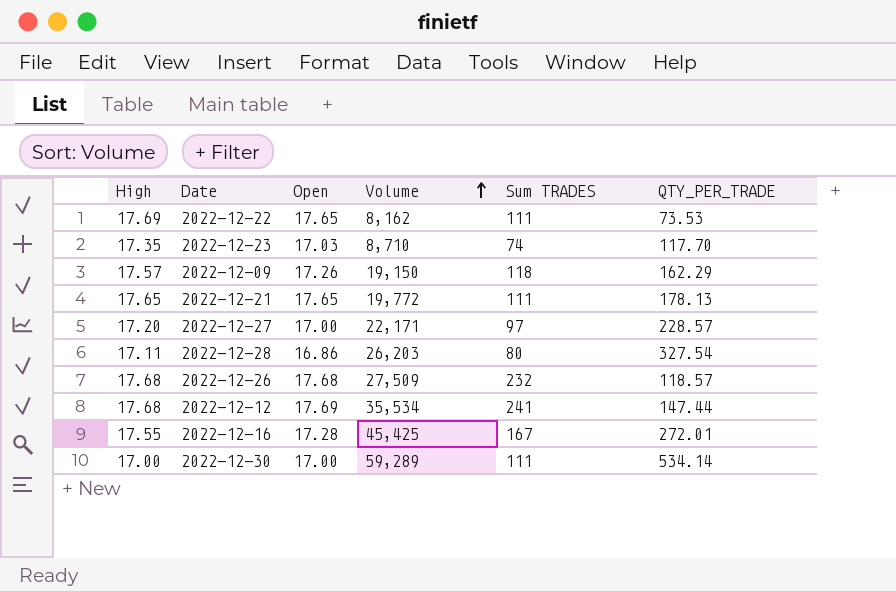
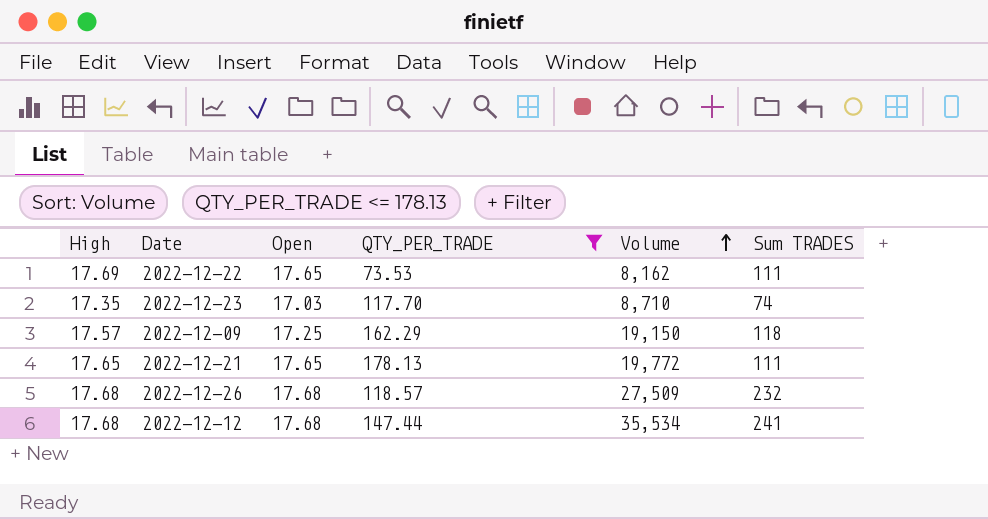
filter: none -> QTY_PER_TRADE <= 178.13
column QTY_PER_TRADE | position: 6 -> 4
2022-12-09 | Open: 17.26 -> 17.25
2022-12-12 | Open: 17.69 -> 17.68

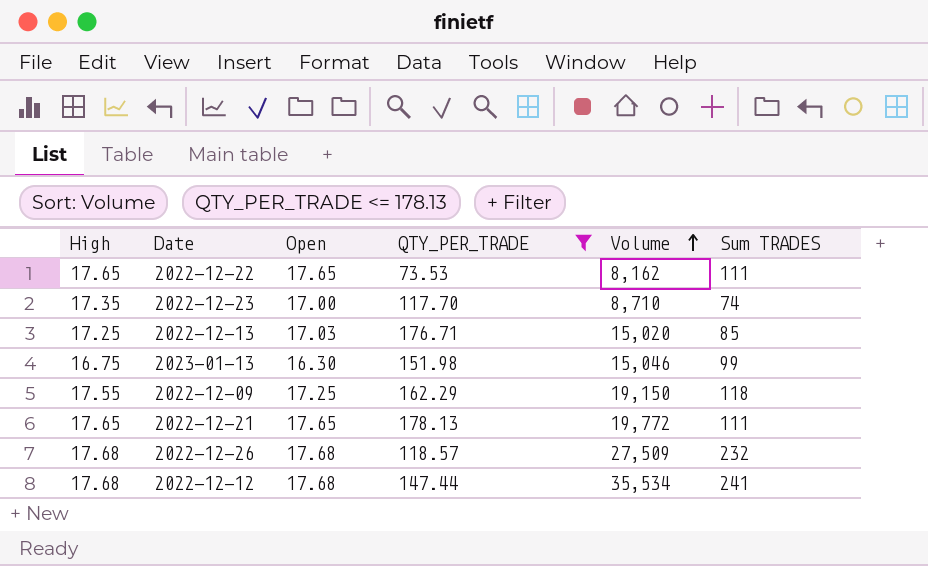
2022-12-22 | High: 17.69 -> 17.65
2022-12-23 | Open: 17.03 -> 17.00
row 2022-12-13: none -> 17.25 | 17.03 | 176.71 | 15,020 | 85
row 2023-01-13: none -> 16.75 | 16.30 | 151.98 | 15,046 | 99
2022-12-09 | High: 17.57 -> 17.55

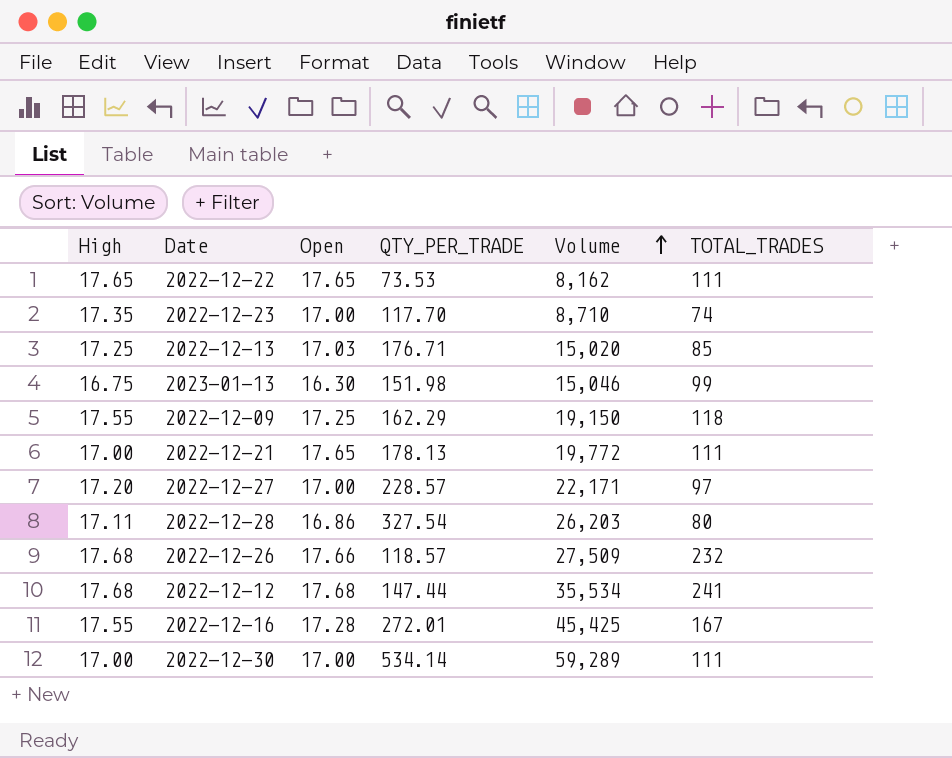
filter: QTY_PER_TRADE <= 178.13 -> none
column name: Sum TRADES -> TOTAL_TRADES
2022-12-21 | High: 17.65 -> 17.00
2022-12-26 | Open: 17.68 -> 17.66

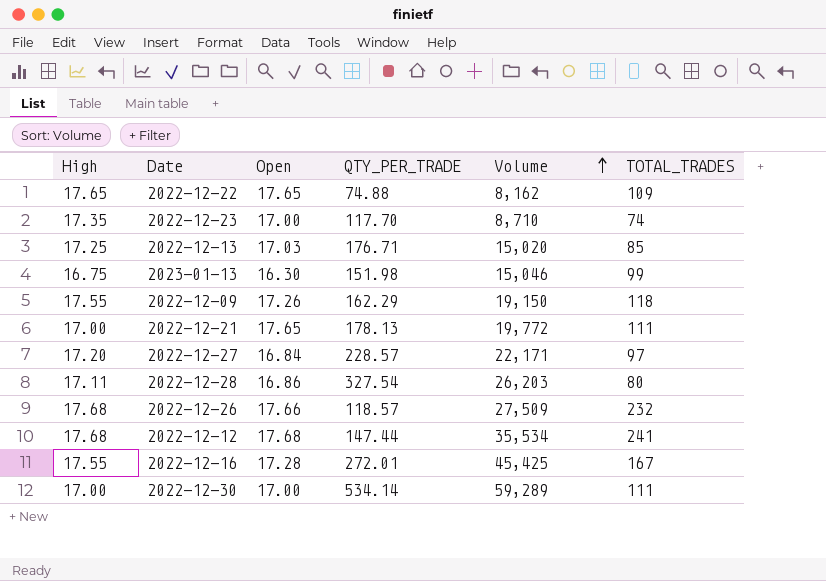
2022-12-22 | QTY_PER_TRADE: 73.53 -> 74.88
2022-12-22 | TOTAL_TRADES: 111 -> 109
2022-12-09 | Open: 17.25 -> 17.26
2022-12-27 | Open: 17.00 -> 16.84

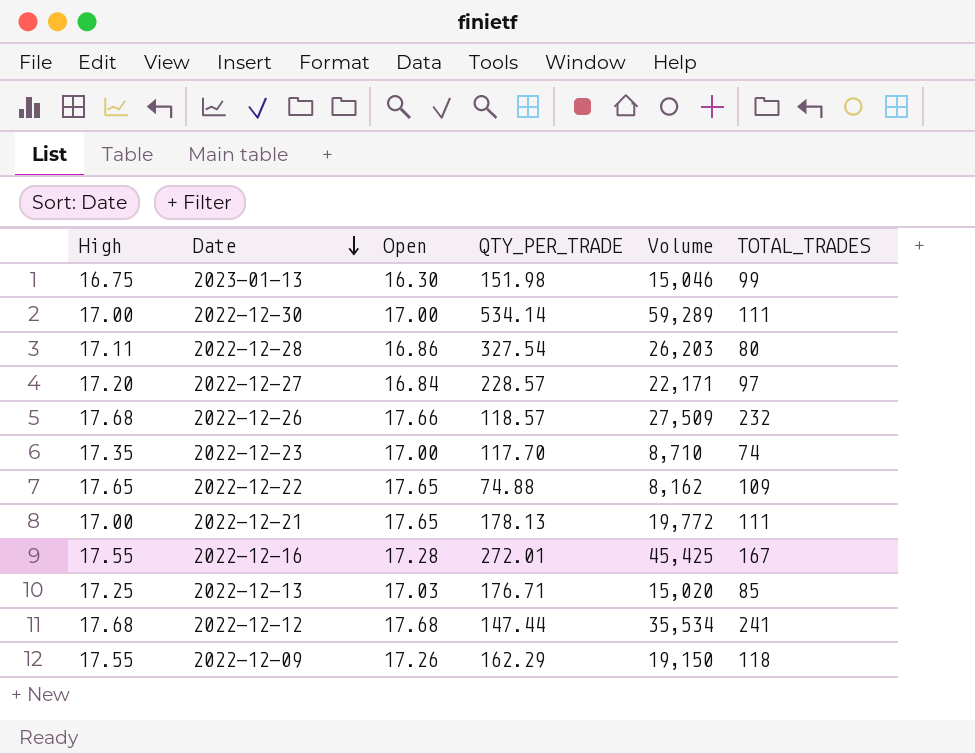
row order: Volume ascending -> Date descending

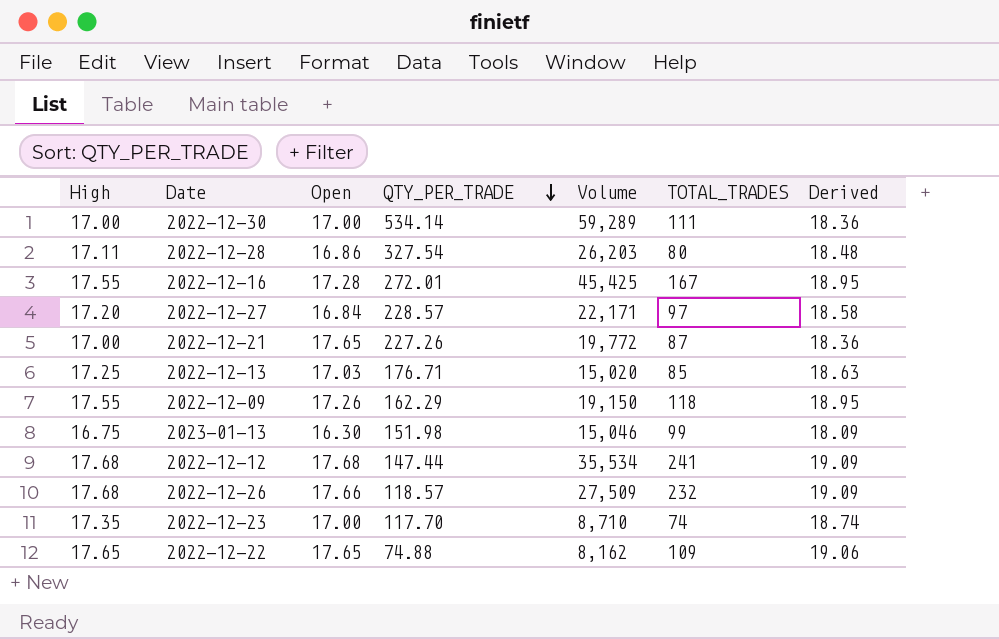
row order: Date descending -> QTY_PER_TRADE descending
column Derived | formula: none -> [High] * 1.08
2022-12-21 | QTY_PER_TRADE: 178.13 -> 227.26
2022-12-21 | TOTAL_TRADES: 111 -> 87

